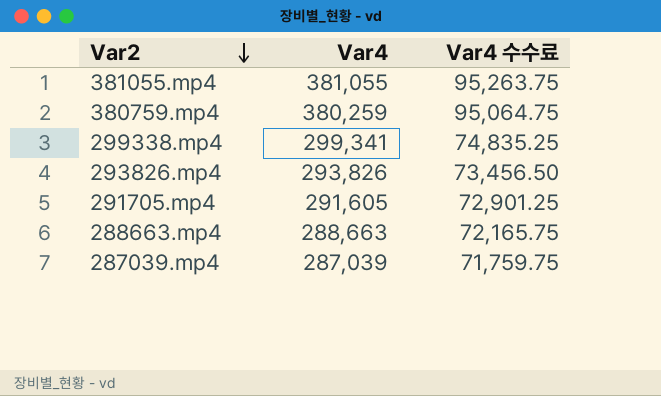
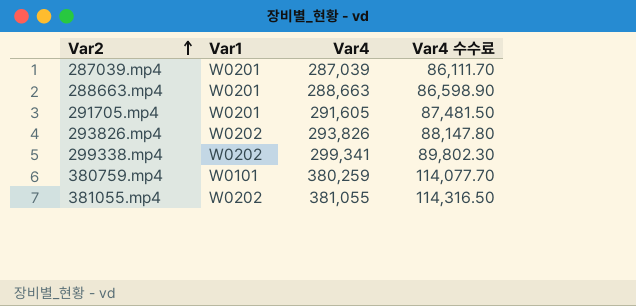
row order: Var2 descending -> Var2 ascending
column Var1 | position: none -> 2
column Var4 수수료 | formula: [Var4] * 0.25 -> [Var4] * 0.3

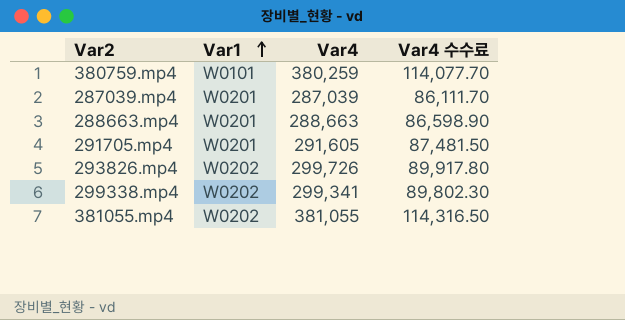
row order: Var2 ascending -> Var1 ascending
293826.mp4 | Var4: 293,826 -> 299,726
293826.mp4 | Var4 수수료: 88,147.80 -> 89,917.80

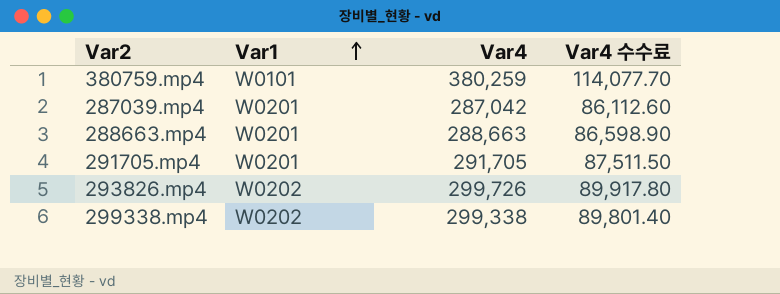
row 381055.mp4: W0202 | 381,055 | 114,316.50 -> none
287039.mp4 | Var4: 287,039 -> 287,042
287039.mp4 | Var4 수수료: 86,111.70 -> 86,112.60
291705.mp4 | Var4: 291,605 -> 291,705
291705.mp4 | Var4 수수료: 87,481.50 -> 87,511.50
299338.mp4 | Var4: 299,341 -> 299,338
299338.mp4 | Var4 수수료: 89,802.30 -> 89,801.40

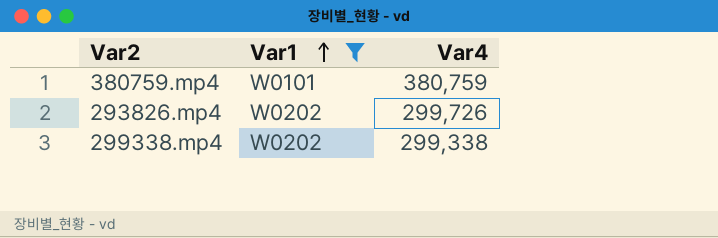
filter: none -> Var1 != W0201
column Var4 수수료 | formula: [Var4] * 0.3 -> none
380759.mp4 | Var4: 380,259 -> 380,759

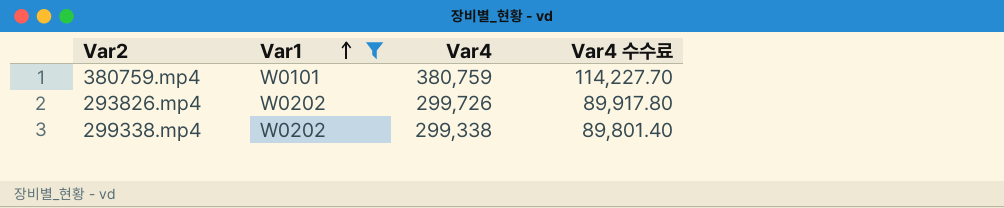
column Var4 수수료 | formula: none -> [Var4] * 0.3

